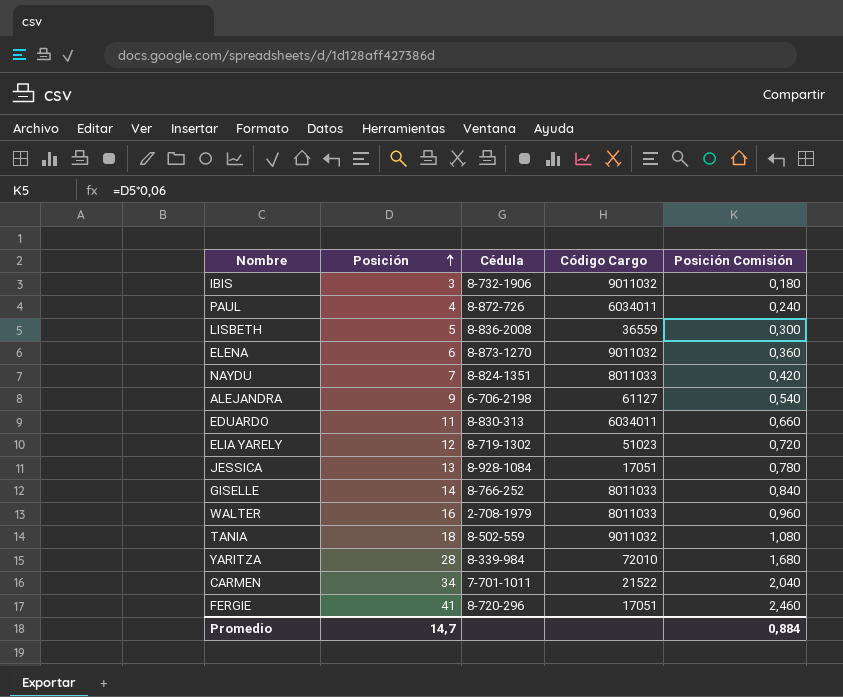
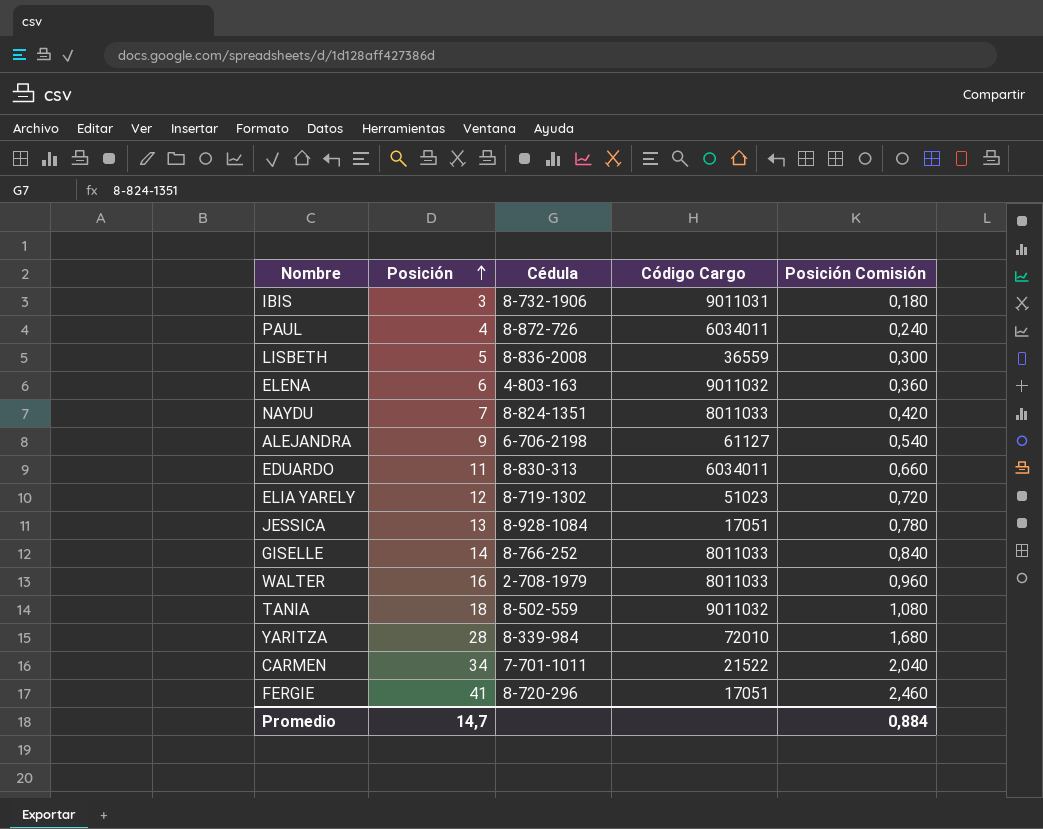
IBIS | Código Cargo: 9011032 -> 9011031
ELENA | Cédula: 8-873-1270 -> 4-803-163

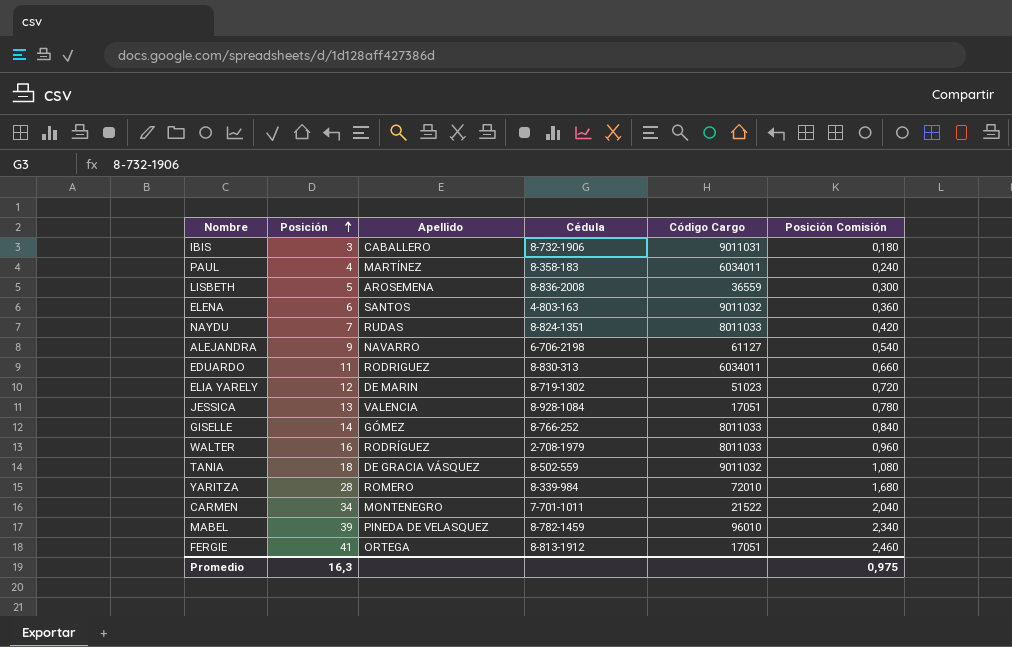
column Apellido | position: none -> 3
PAUL | Cédula: 8-872-726 -> 8-358-183
row MABEL: none -> 39 | PINEDA DE VELASQUEZ | 8-782-1459 | 96010 | 2,340
FERGIE | Cédula: 8-720-296 -> 8-813-1912
Promedio | Posición: 14,7 -> 16,3
Promedio | Posición Comisión: 0,884 -> 0,975

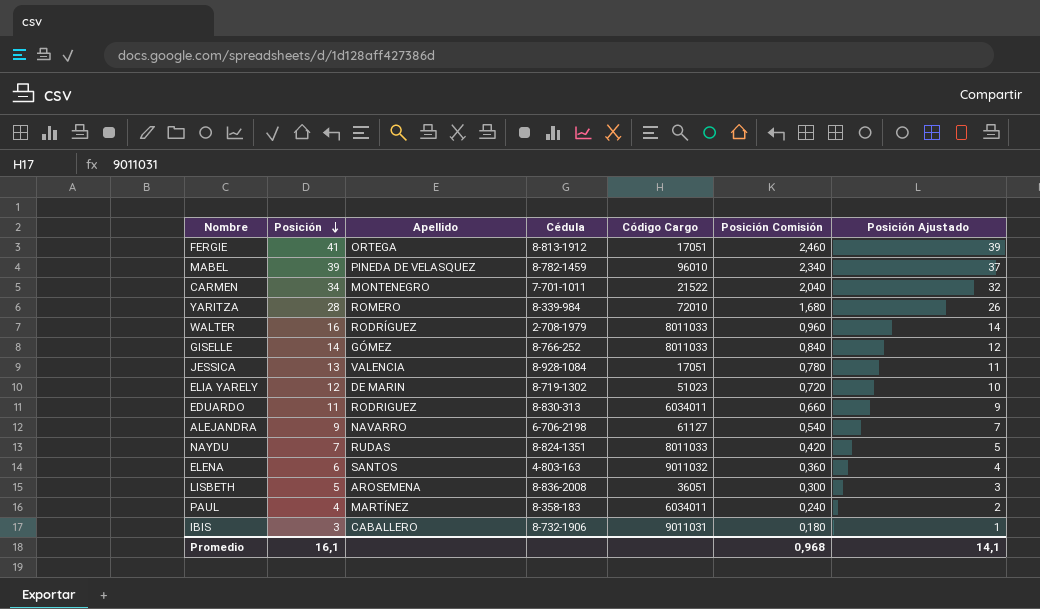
row order: Posición ascending -> Posición descending
column Posición Ajustado | formula: none -> [Posición] - 2
row TANIA: 18 | DE GRACIA VÁSQUEZ | 8-502-559 | 9011032 | 1,080 -> none
LISBETH | Código Cargo: 36559 -> 36051
Promedio | Posición: 16,3 -> 16,1
Promedio | Posición Comisión: 0,975 -> 0,968

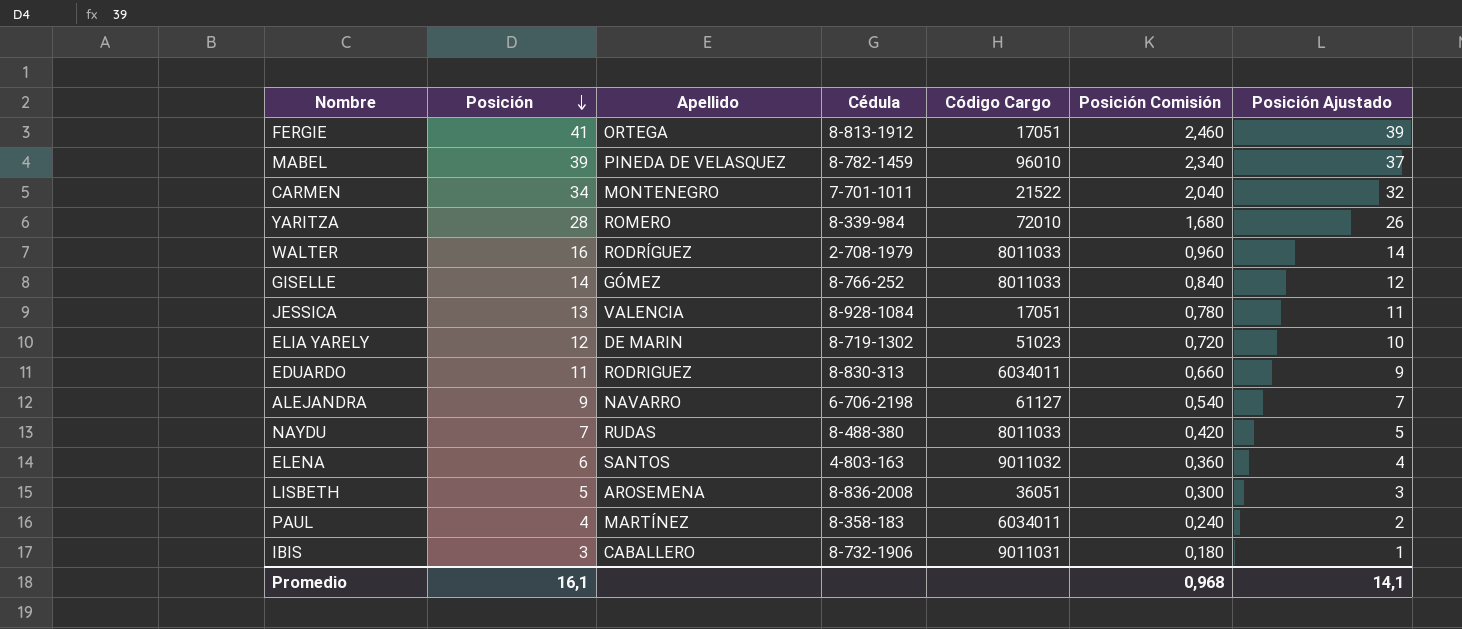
NAYDU | Cédula: 8-824-1351 -> 8-488-380

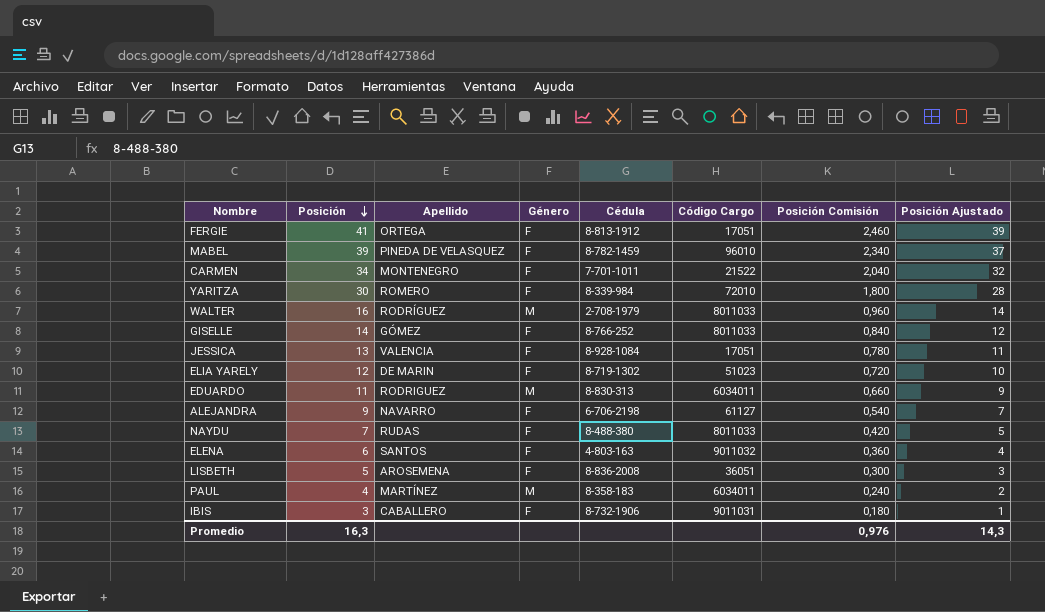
column Género | position: none -> 4
YARITZA | Posición: 28 -> 30
YARITZA | Posición Comisión: 1,680 -> 1,800
YARITZA | Posición Ajustado: 26 -> 28
Promedio | Posición: 16,1 -> 16,3
Promedio | Posición Comisión: 0,968 -> 0,976
Promedio | Posición Ajustado: 14,1 -> 14,3

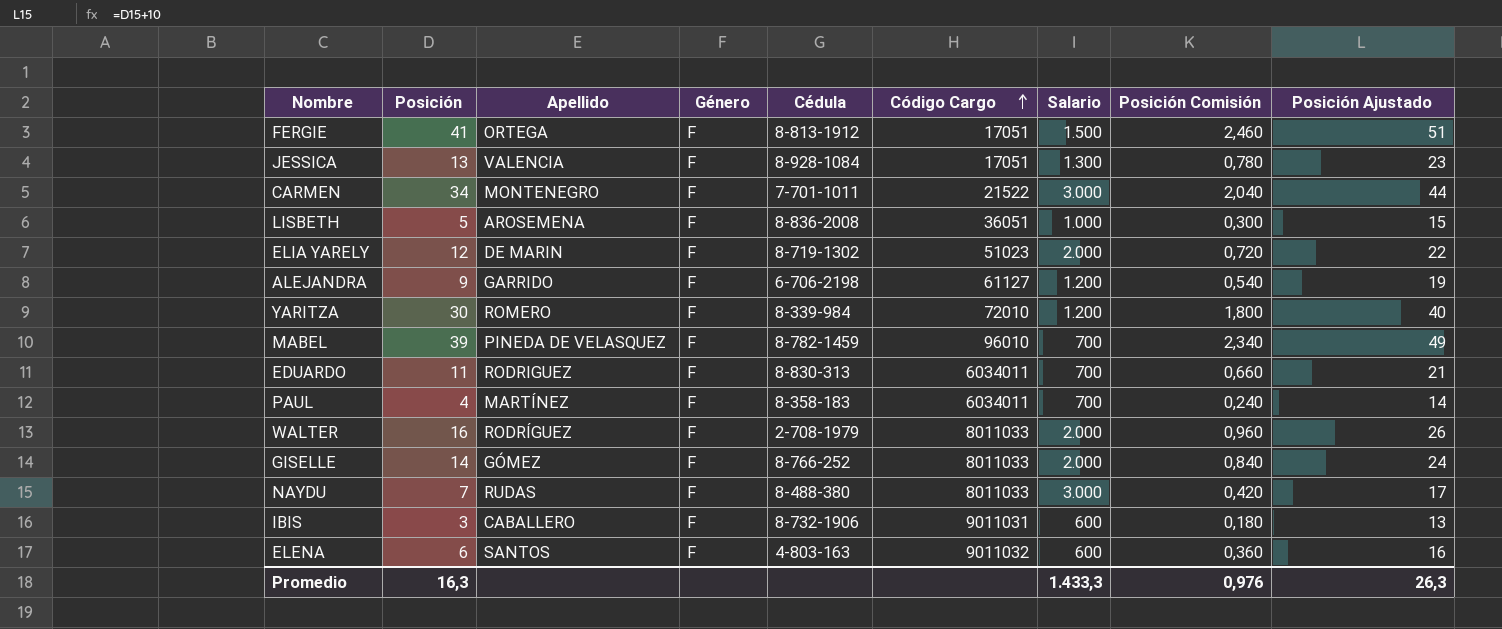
row order: Posición descending -> Código Cargo ascending
column Salario | position: none -> 7
column Posición Ajustado | formula: [Posición] - 2 -> [Posición] + 10
ALEJANDRA | Apellido: NAVARRO -> GARRIDO
EDUARDO | Género: M -> F
PAUL | Género: M -> F
WALTER | Género: M -> F
Promedio | Posición Ajustado: 14,3 -> 26,3

